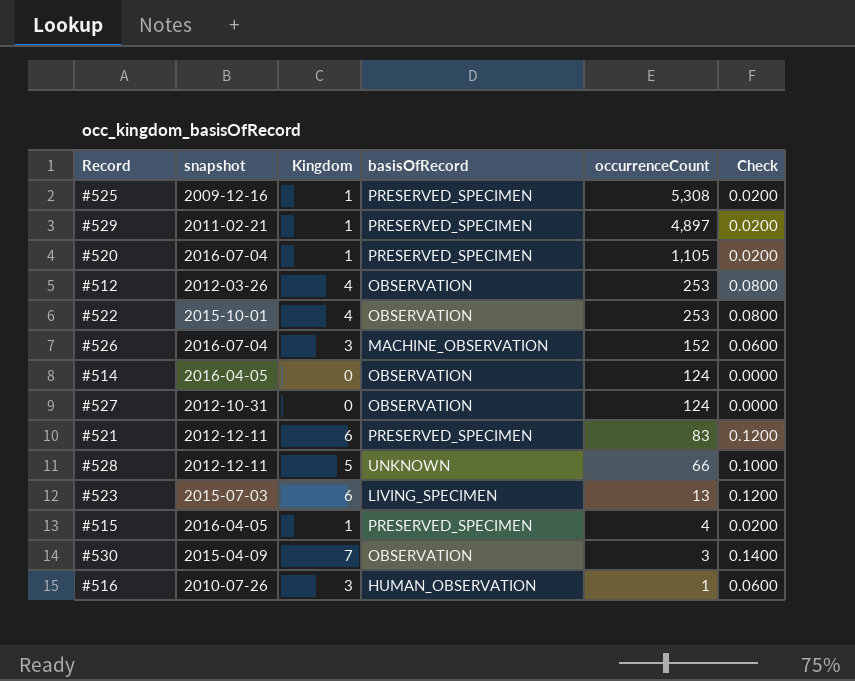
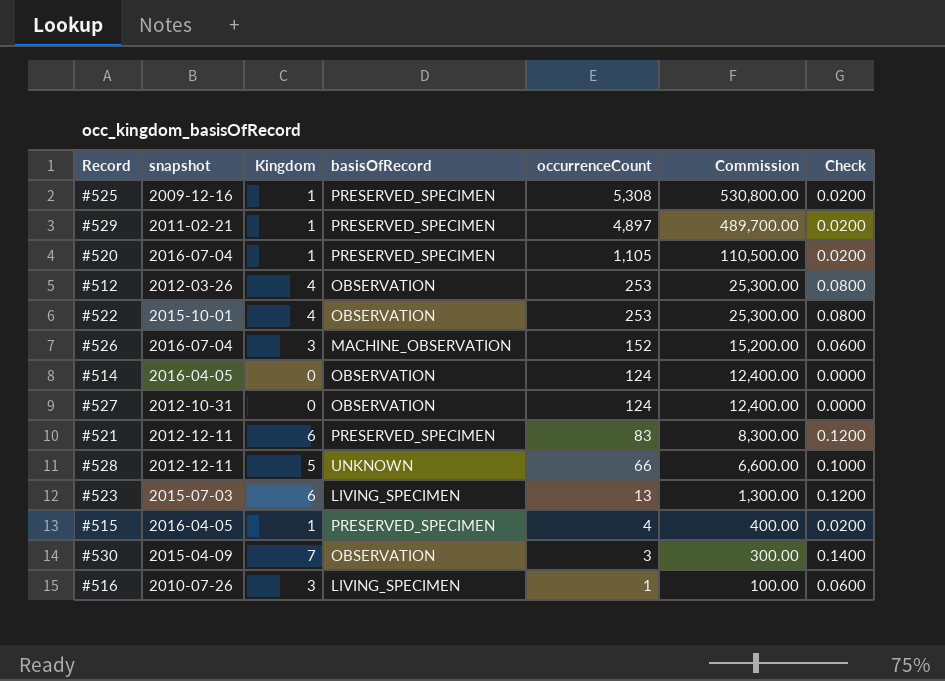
column Commission | formula: none -> [occurrenceCount] * 100
#516 | basisOfRecord: HUMAN_OBSERVATION -> LIVING_SPECIMEN

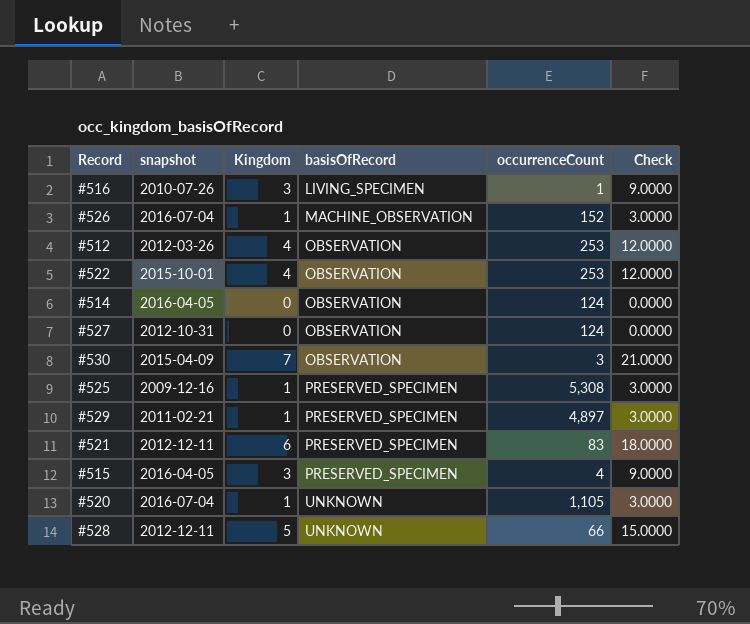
row order: occurrenceCount descending -> basisOfRecord ascending
column Commission | formula: [occurrenceCount] * 100 -> none
column Check | formula: [Kingdom] * 0.02 -> [Kingdom] * 3
row #523: 2015-07-03 | 6 | LIVING_SPECIMEN | 13 | 1,300.00 | 0.1200 -> none
#526 | Kingdom: 3 -> 1
#515 | Kingdom: 1 -> 3
#520 | basisOfRecord: PRESERVED_SPECIMEN -> UNKNOWN

